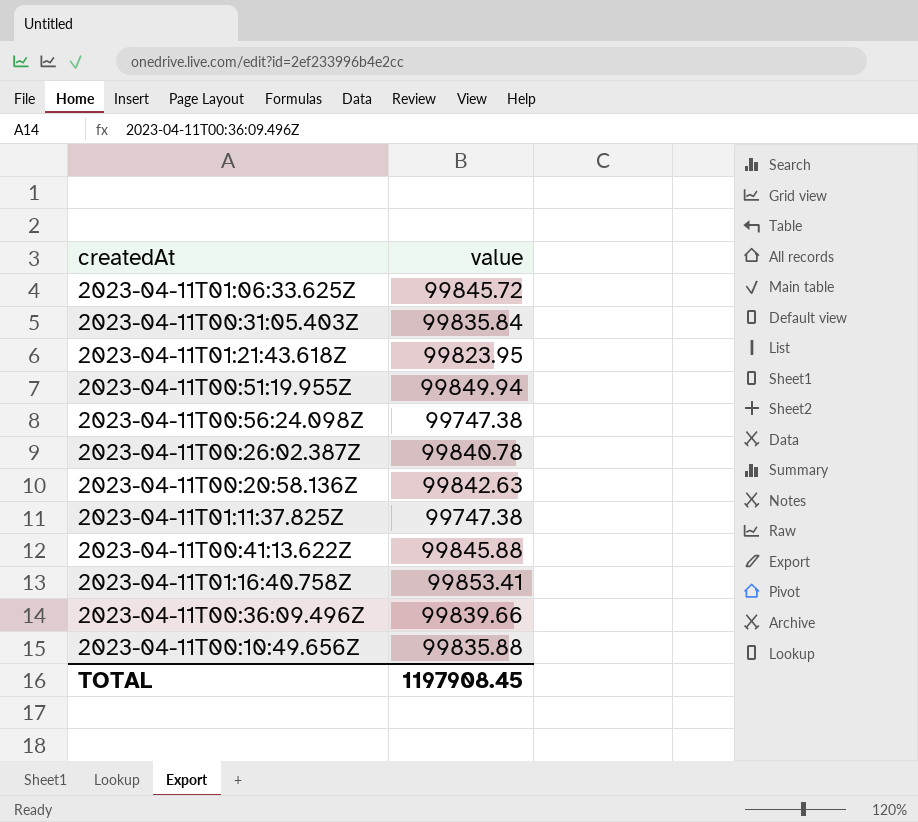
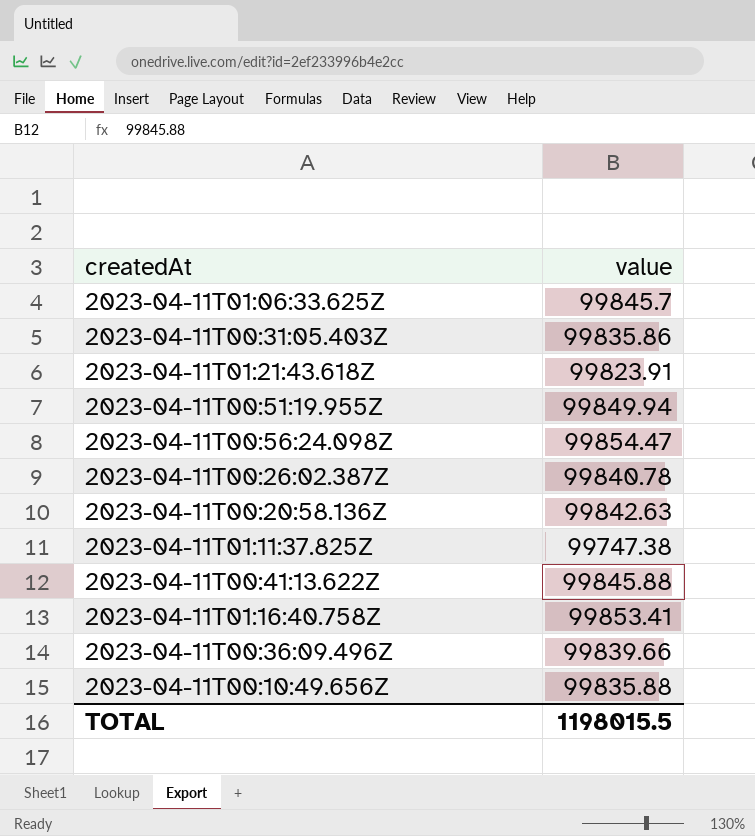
2023-04-11T01:06:33.625Z | value: 99845.72 -> 99845.7
2023-04-11T00:31:05.403Z | value: 99835.84 -> 99835.86
2023-04-11T01:21:43.618Z | value: 99823.95 -> 99823.91
2023-04-11T00:56:24.098Z | value: 99747.38 -> 99854.47
TOTAL | value: 1197908.45 -> 1198015.5

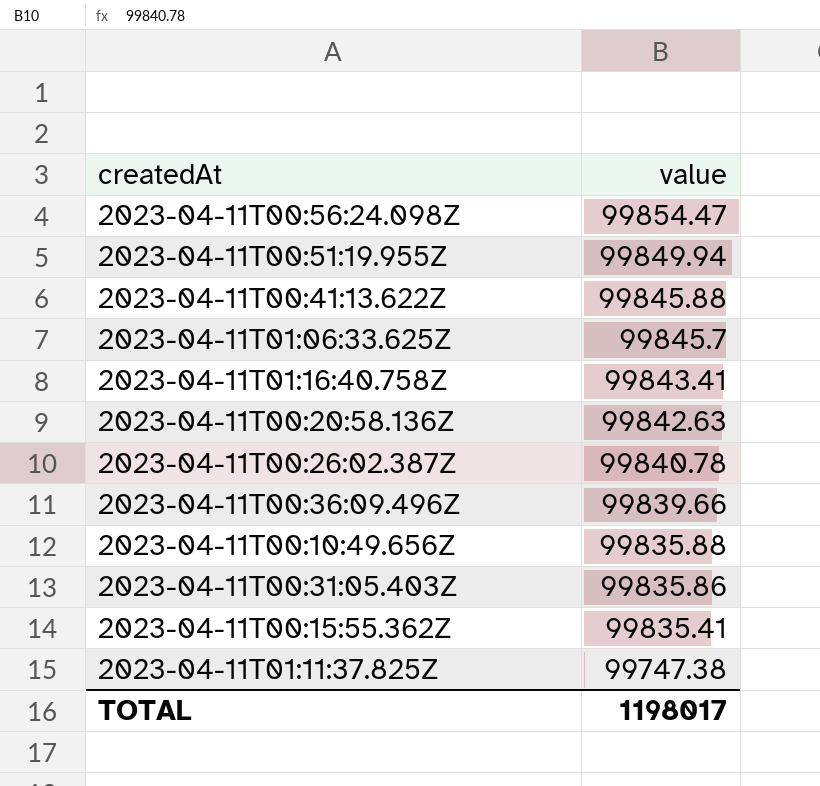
row order: none -> value descending
row 2023-04-11T01:21:43.618Z: 99823.91 -> none
2023-04-11T01:16:40.758Z | value: 99853.41 -> 99843.41
row 2023-04-11T00:15:55.362Z: none -> 99835.41
TOTAL | value: 1198015.5 -> 1198017

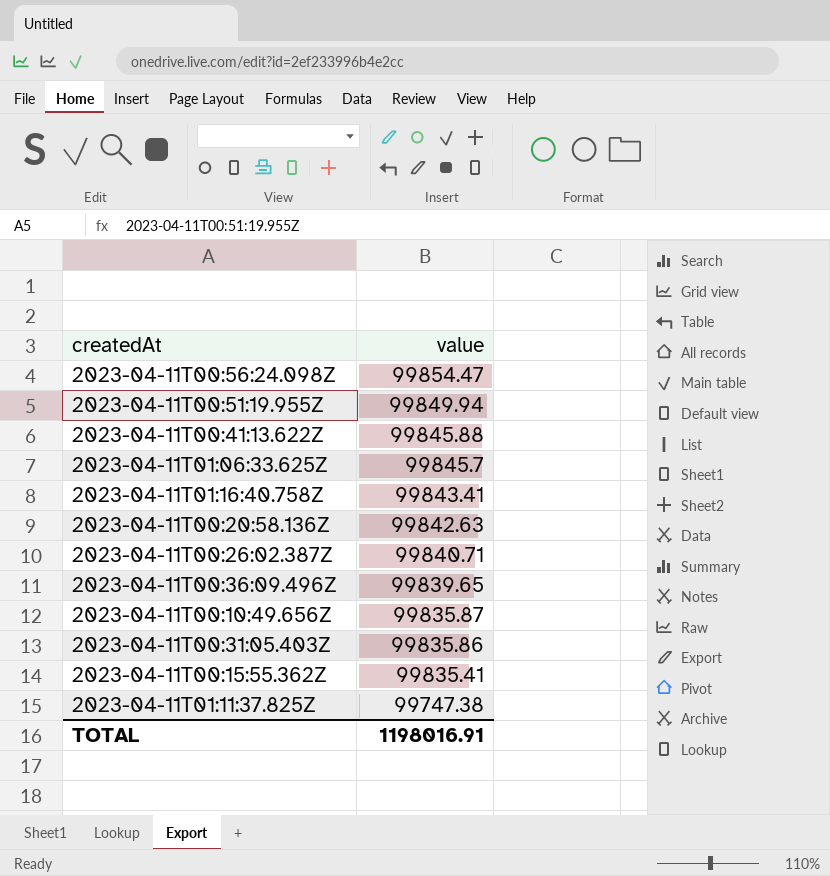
2023-04-11T00:26:02.387Z | value: 99840.78 -> 99840.71
2023-04-11T00:36:09.496Z | value: 99839.66 -> 99839.65
2023-04-11T00:10:49.656Z | value: 99835.88 -> 99835.87
TOTAL | value: 1198017 -> 1198016.91

